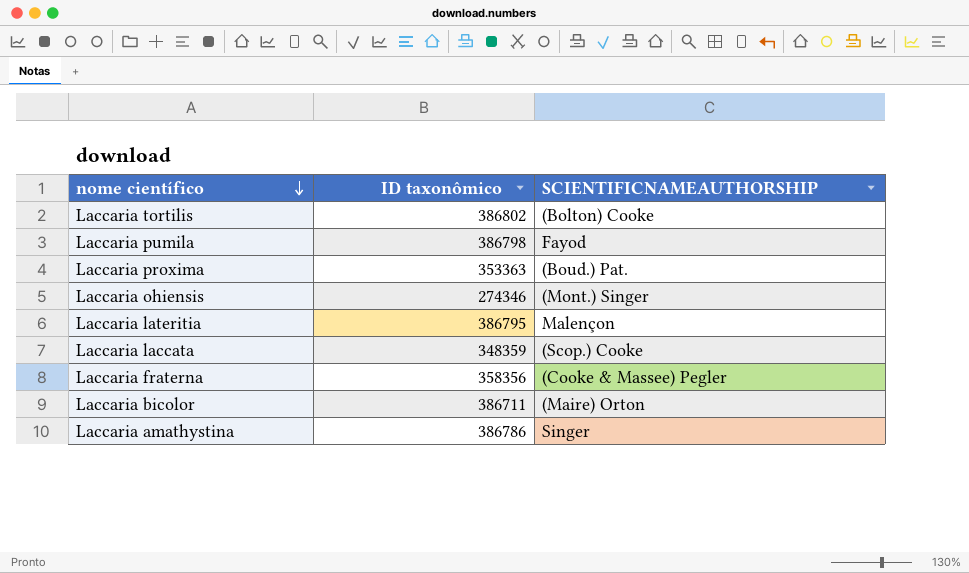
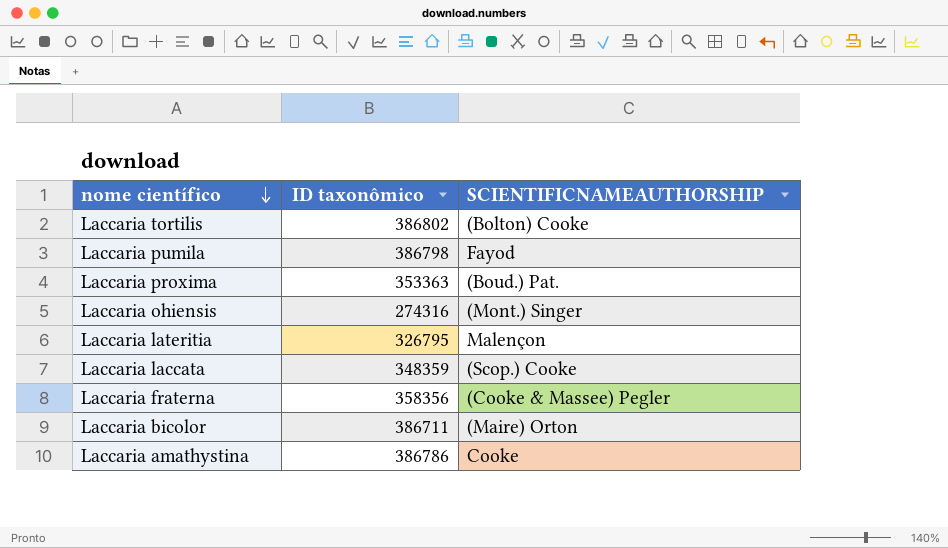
Laccaria ohiensis | ID taxonômico: 274346 -> 274316
Laccaria lateritia | ID taxonômico: 386795 -> 326795
Laccaria amathystina | SCIENTIFICNAMEAUTHORSHIP: Singer -> Cooke

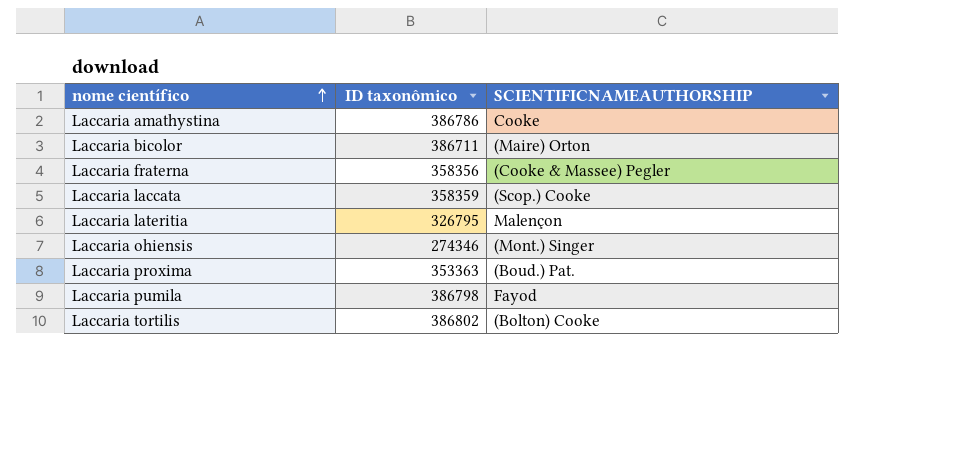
row order: nome científico descending -> nome científico ascending
Laccaria laccata | ID taxonômico: 348359 -> 358359
Laccaria ohiensis | ID taxonômico: 274316 -> 274346

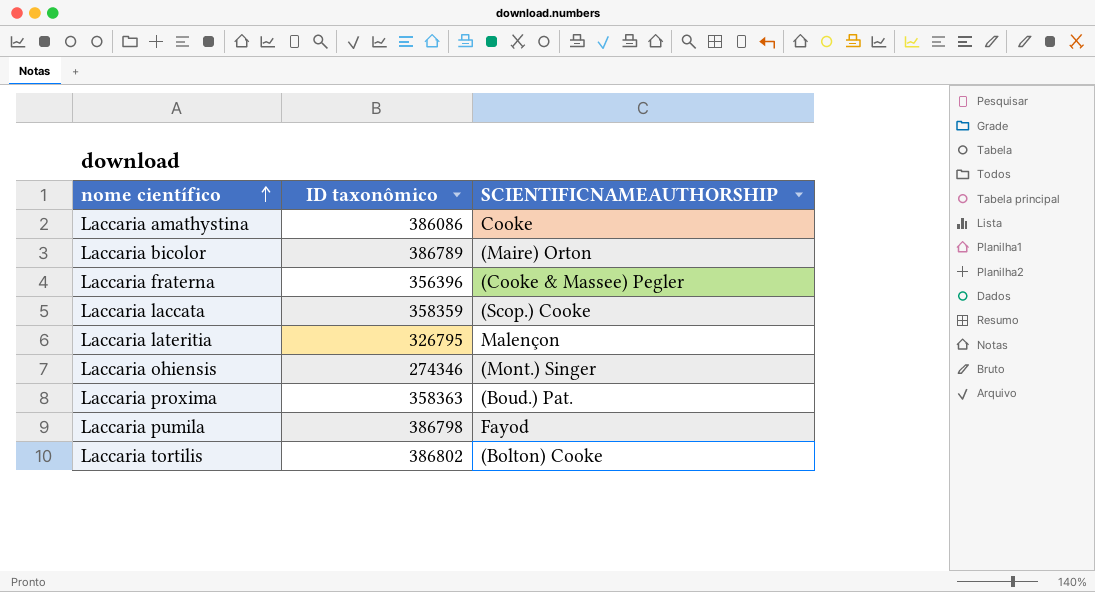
Laccaria amathystina | ID taxonômico: 386786 -> 386086
Laccaria bicolor | ID taxonômico: 386711 -> 386789
Laccaria fraterna | ID taxonômico: 358356 -> 356396
Laccaria proxima | ID taxonômico: 353363 -> 358363

